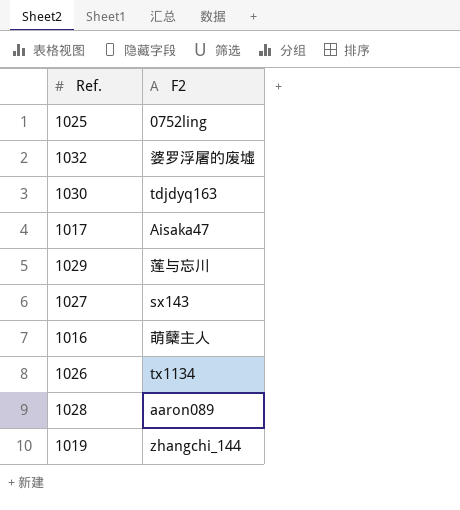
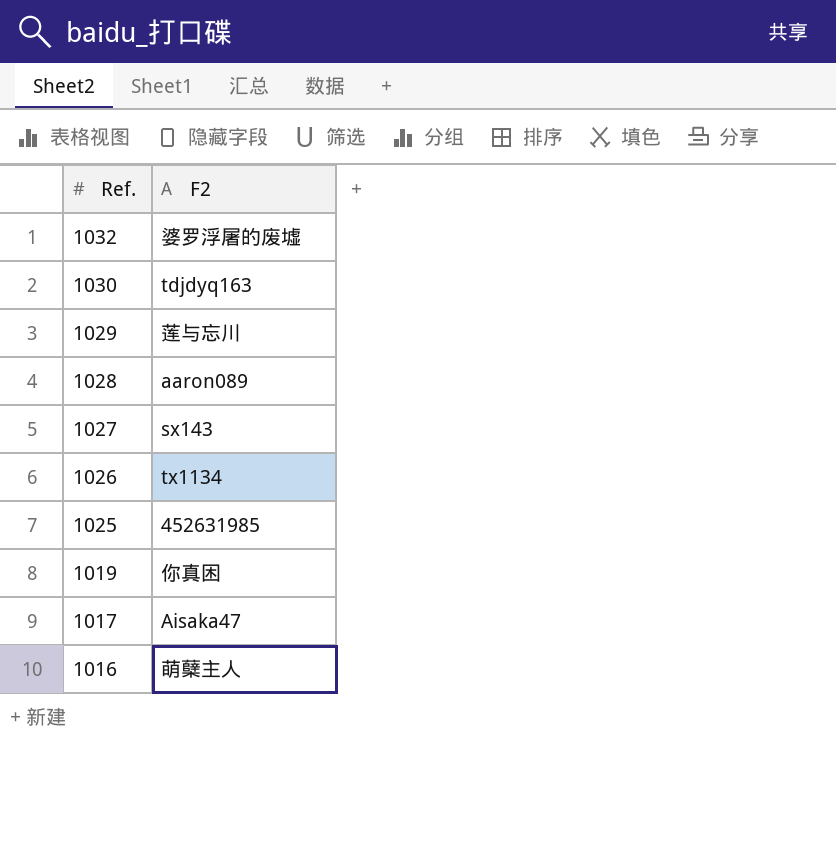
row order: none -> Ref. descending
1025 | F2: 0752ling -> 452631985
1019 | F2: zhangchi_144 -> 你真困

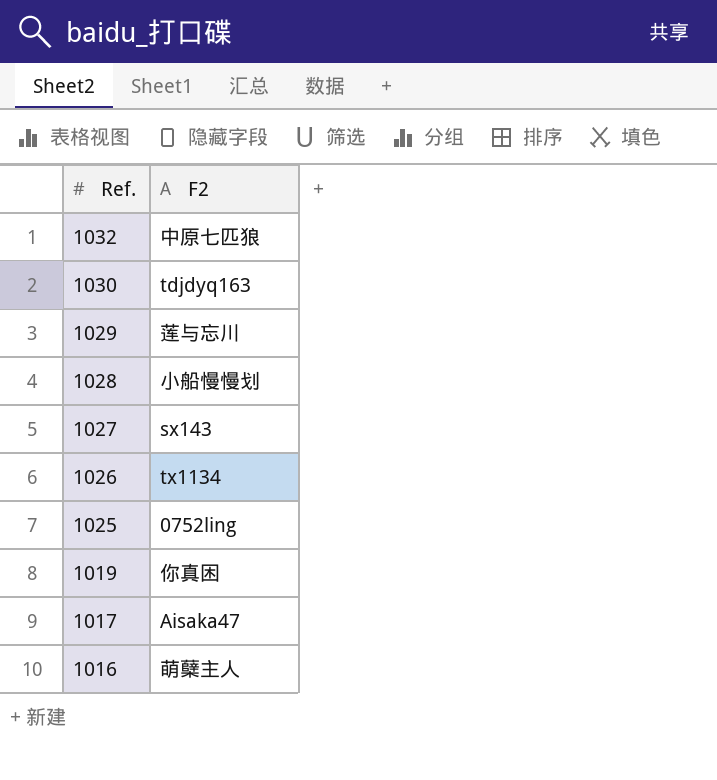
1032 | F2: 婆罗浮屠的废墟 -> 中原七匹狼
1028 | F2: aaron089 -> 小船慢慢划
1025 | F2: 452631985 -> 0752ling

